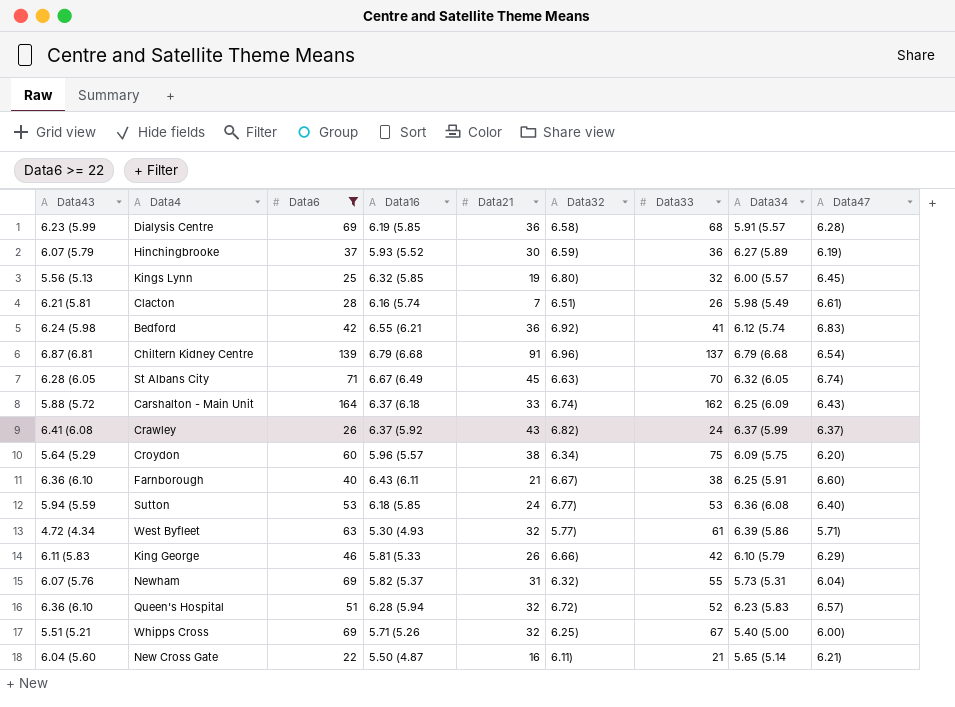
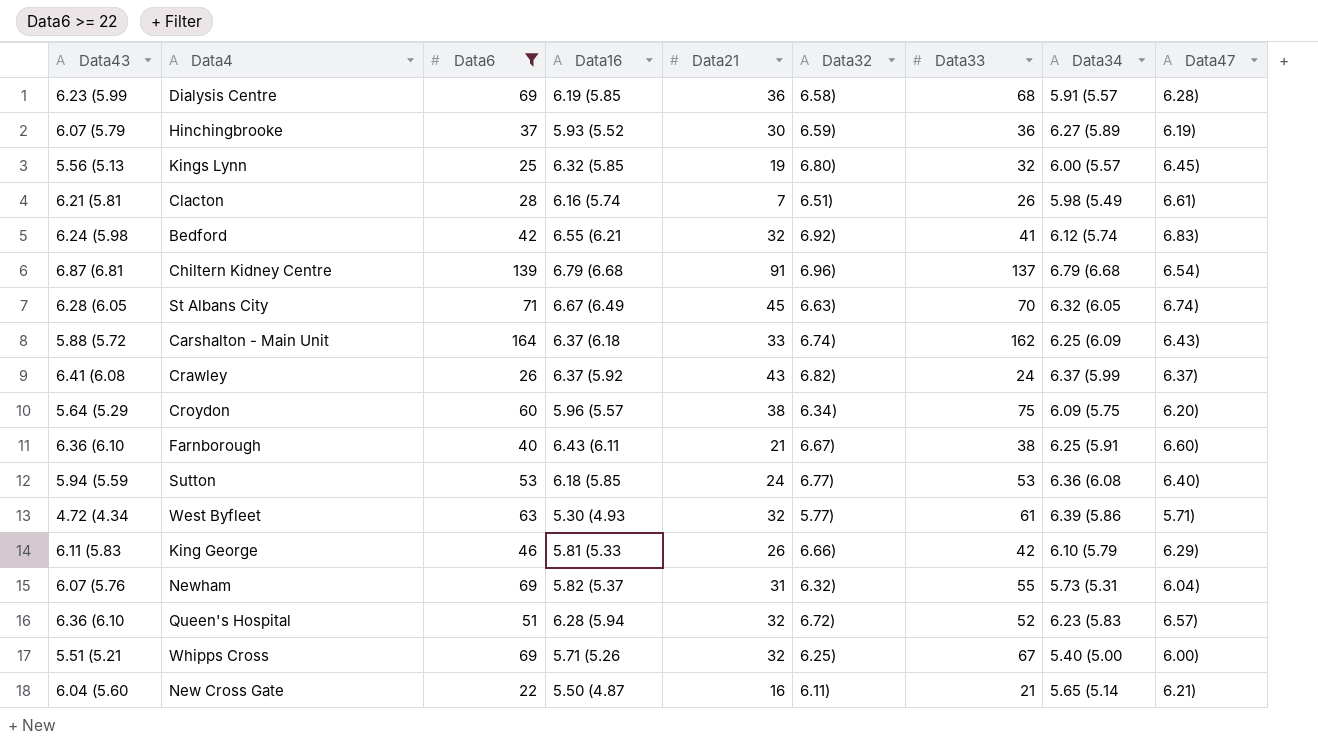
Bedford | Data21: 36 -> 32

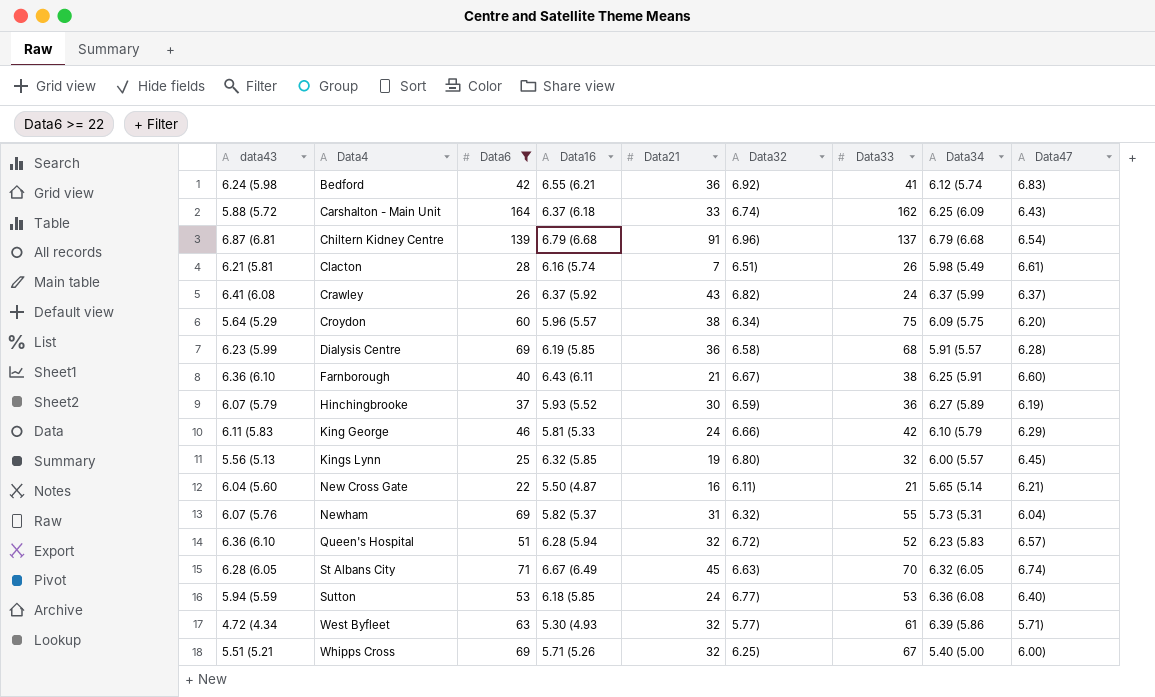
row order: none -> Data4 ascending
column name: Data43 -> data43
Bedford | Data21: 32 -> 36
King George | Data21: 26 -> 24

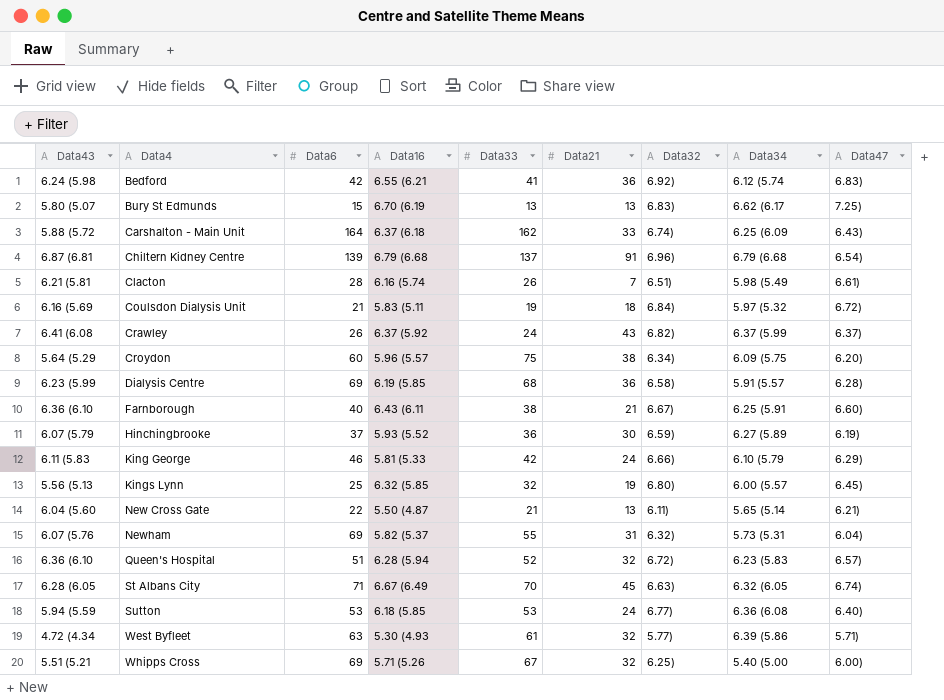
filter: Data6 >= 22 -> none
column name: data43 -> Data43
column Data33 | position: 7 -> 5
New Cross Gate | Data21: 16 -> 13

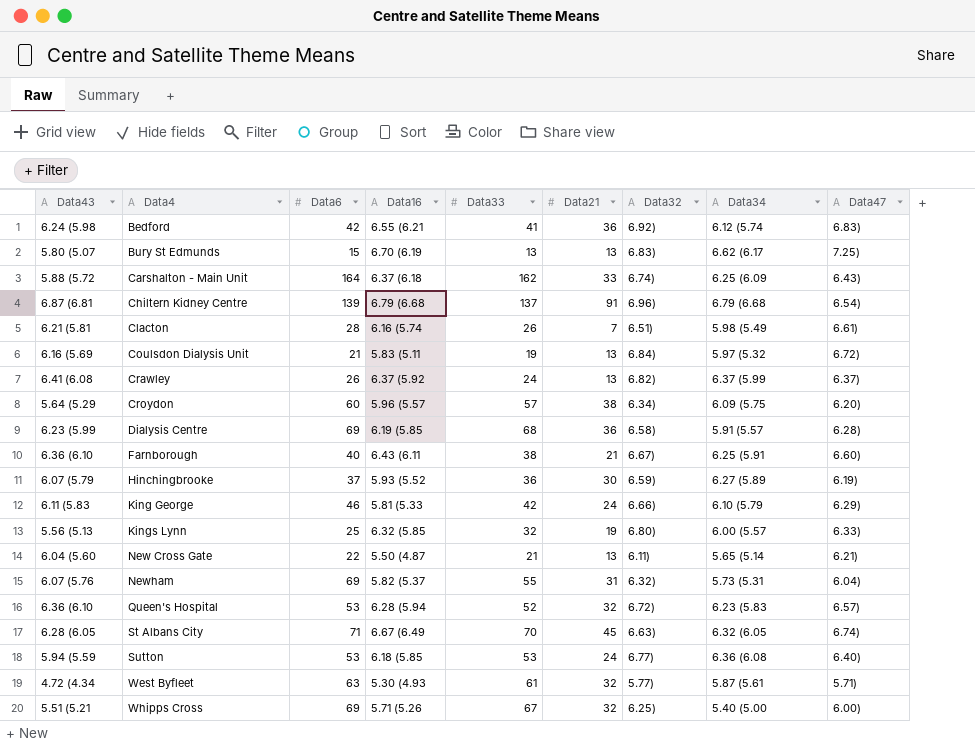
Coulsdon Dialysis Unit | Data21: 18 -> 13
Crawley | Data21: 43 -> 13
Croydon | Data33: 75 -> 57
Kings Lynn | Data47: 6.45) -> 6.33)
Queen's Hospital | Data6: 51 -> 53
West Byfleet | Data34: 6.39 (5.86 -> 5.87 (5.61

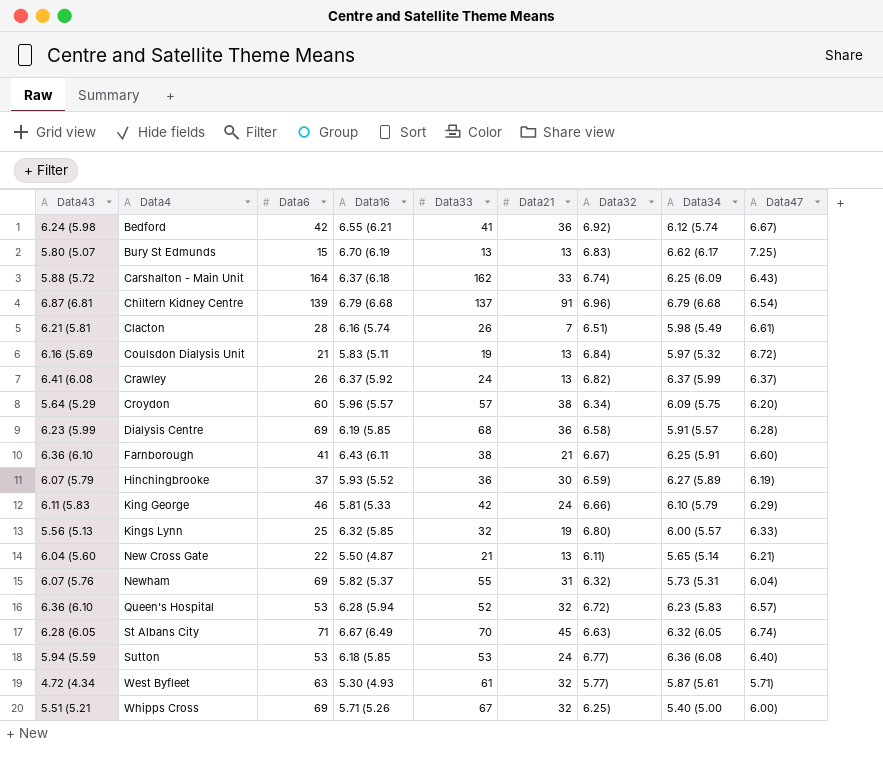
Bedford | Data47: 6.83) -> 6.67)
Farnborough | Data6: 40 -> 41

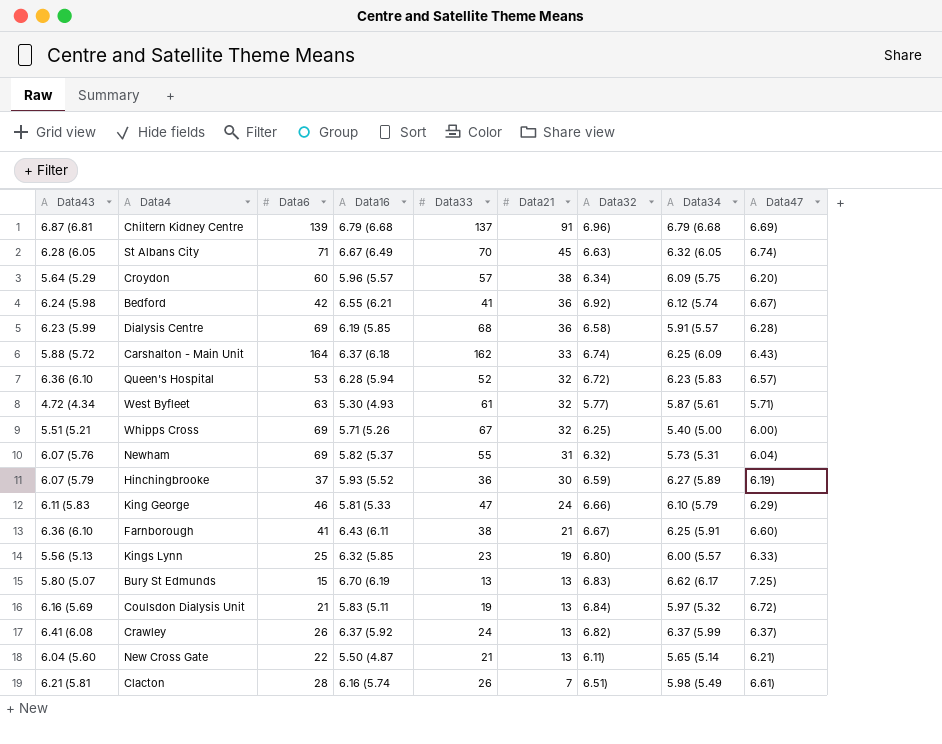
row order: Data4 ascending -> Data21 descending
row Sutton: 5.94 (5.59 | 53 | 6.18 (5.85 | 53 | 24 | 6.77) | 6.36 (6.08 | 6.40) -> none
Chiltern Kidney Centre | Data47: 6.54) -> 6.69)
King George | Data33: 42 -> 47
Kings Lynn | Data33: 32 -> 23

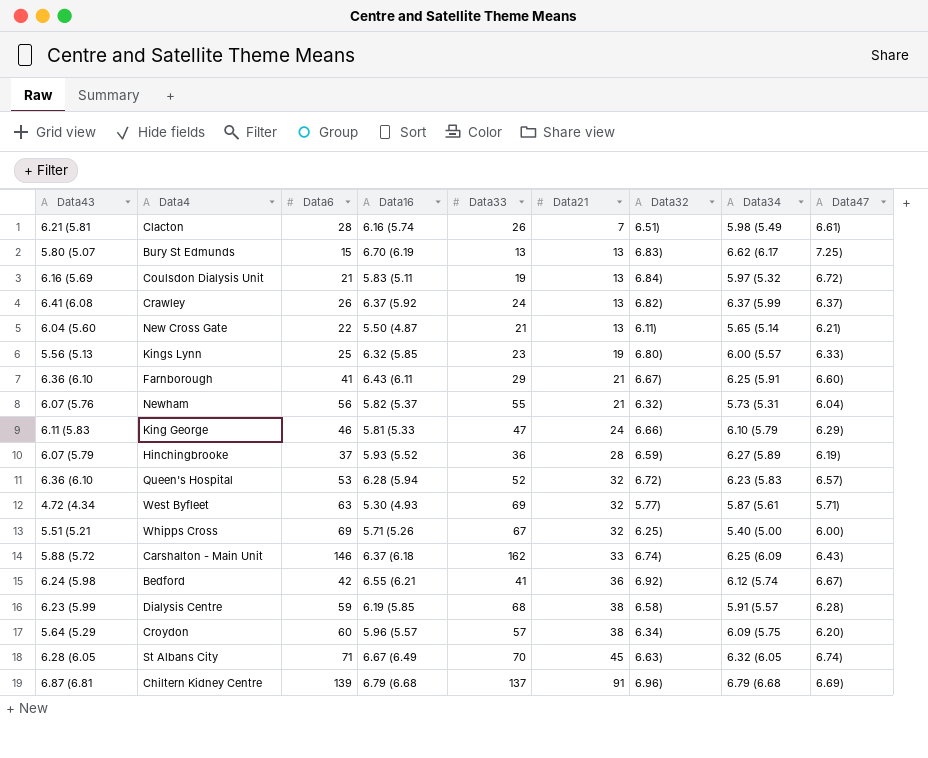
row order: Data21 descending -> Data21 ascending
Farnborough | Data33: 38 -> 29
Newham | Data6: 69 -> 56
Newham | Data21: 31 -> 21
Hinchingbrooke | Data21: 30 -> 28
West Byfleet | Data33: 61 -> 69
Carshalton - Main Unit | Data6: 164 -> 146
Dialysis Centre | Data6: 69 -> 59
Dialysis Centre | Data21: 36 -> 38

